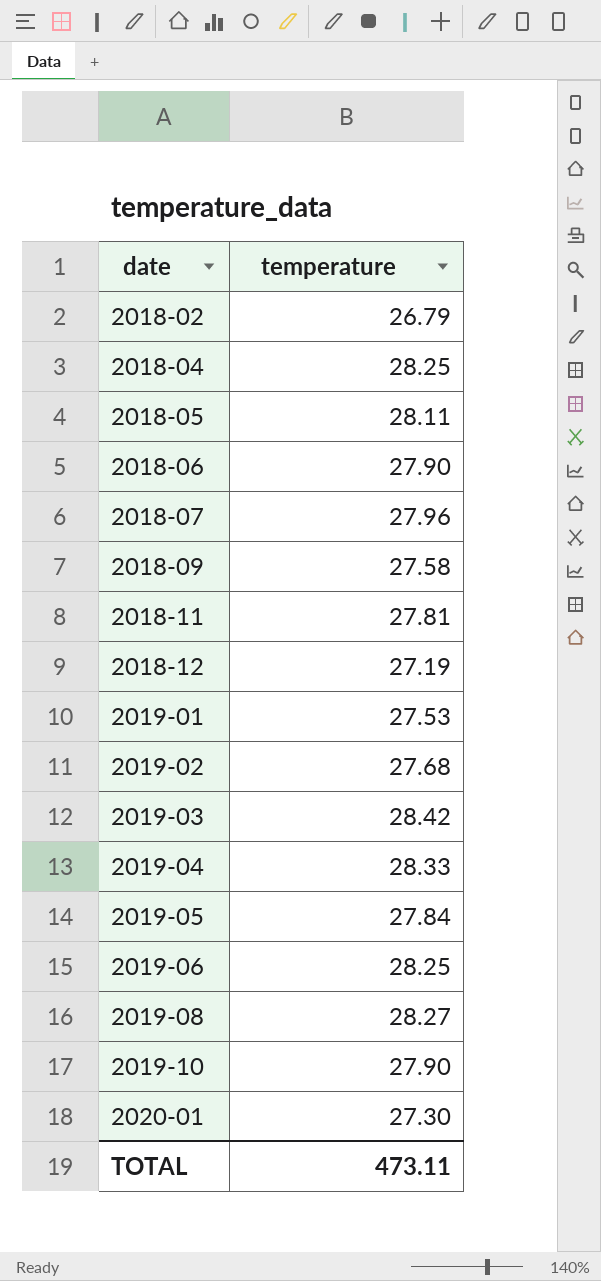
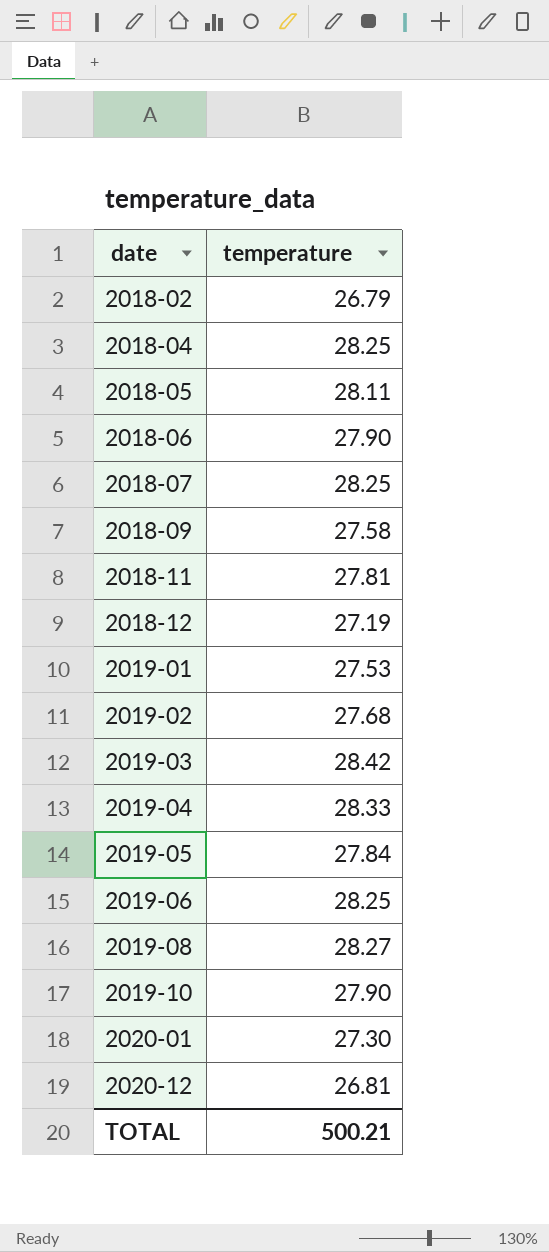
2018-07 | temperature: 27.96 -> 28.25
row 2020-12: none -> 26.81
TOTAL | temperature: 473.11 -> 500.21

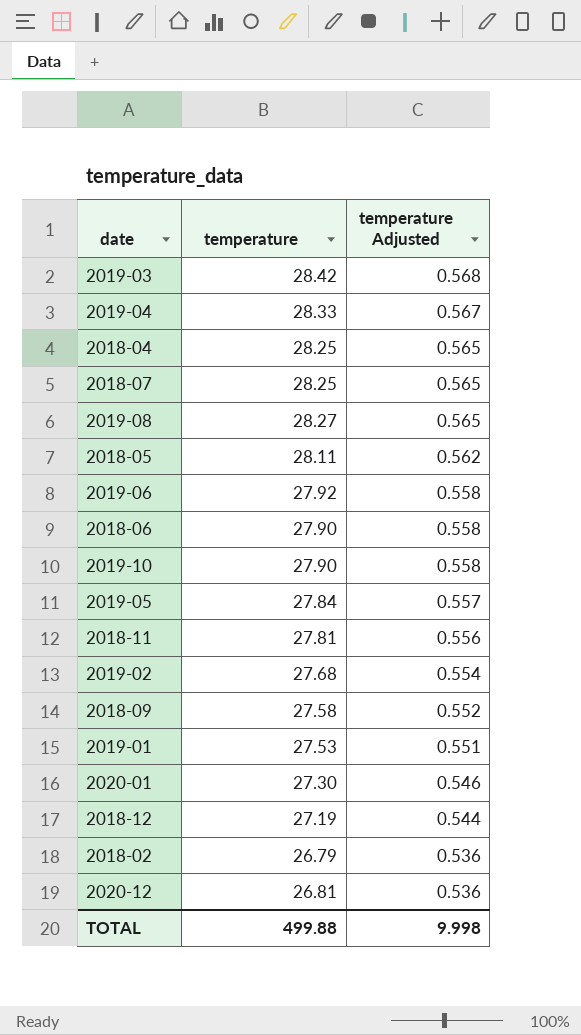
row order: date ascending -> temperature Adjusted descending
column temperature Adjusted | formula: none -> [temperature] * 0.02
2019-06 | temperature: 28.25 -> 27.92
TOTAL | temperature: 500.21 -> 499.88

